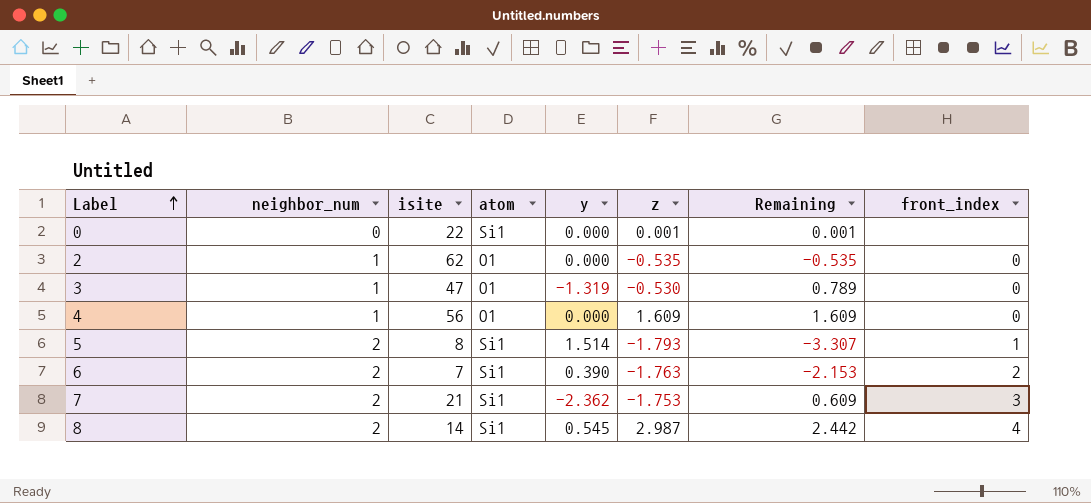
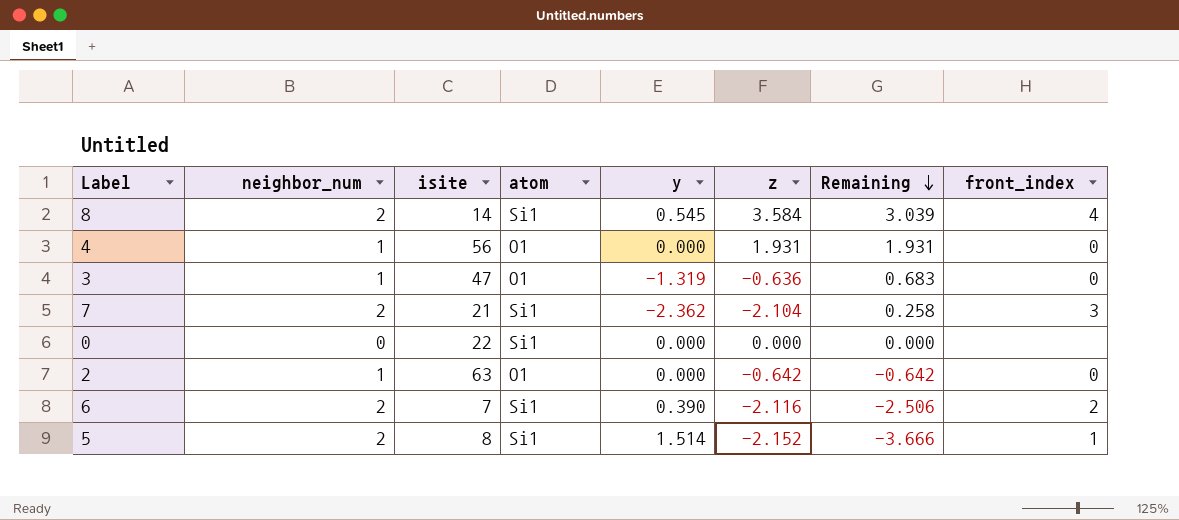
row order: Label ascending -> Remaining descending
8 | z: 2.987 -> 3.584
8 | Remaining: 2.442 -> 3.039
4 | z: 1.609 -> 1.931
4 | Remaining: 1.609 -> 1.931
3 | z: -0.530 -> -0.636
3 | Remaining: 0.789 -> 0.683
7 | z: -1.753 -> -2.104
7 | Remaining: 0.609 -> 0.258
0 | z: 0.001 -> 0.000
0 | Remaining: 0.001 -> 0.000
2 | isite: 62 -> 63
2 | z: -0.535 -> -0.642
2 | Remaining: -0.535 -> -0.642
6 | z: -1.763 -> -2.116
6 | Remaining: -2.153 -> -2.506
5 | z: -1.793 -> -2.152
5 | Remaining: -3.307 -> -3.666

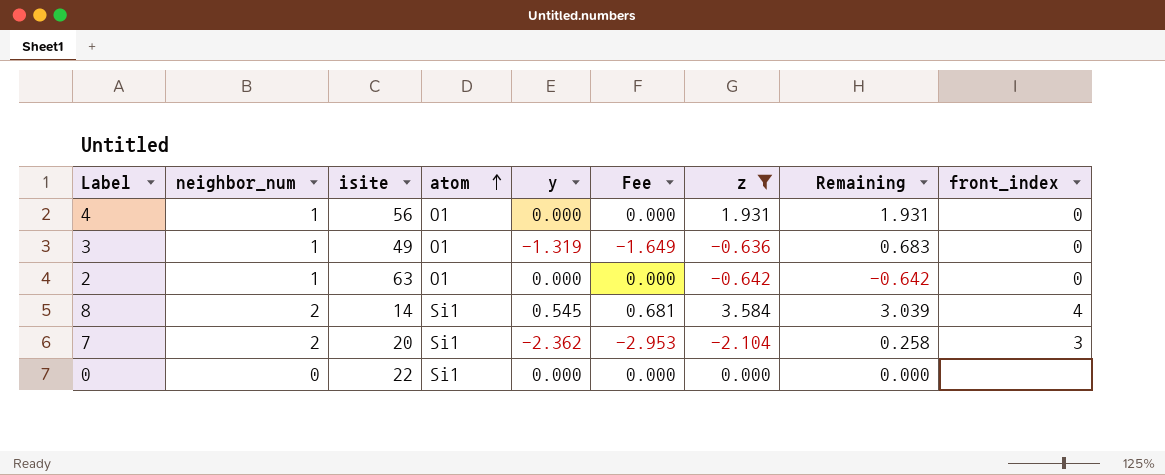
filter: none -> z >= -2.104
row order: Remaining descending -> atom ascending
column Fee | formula: none -> [y] * 1.25
3 | isite: 47 -> 49
7 | isite: 21 -> 20

